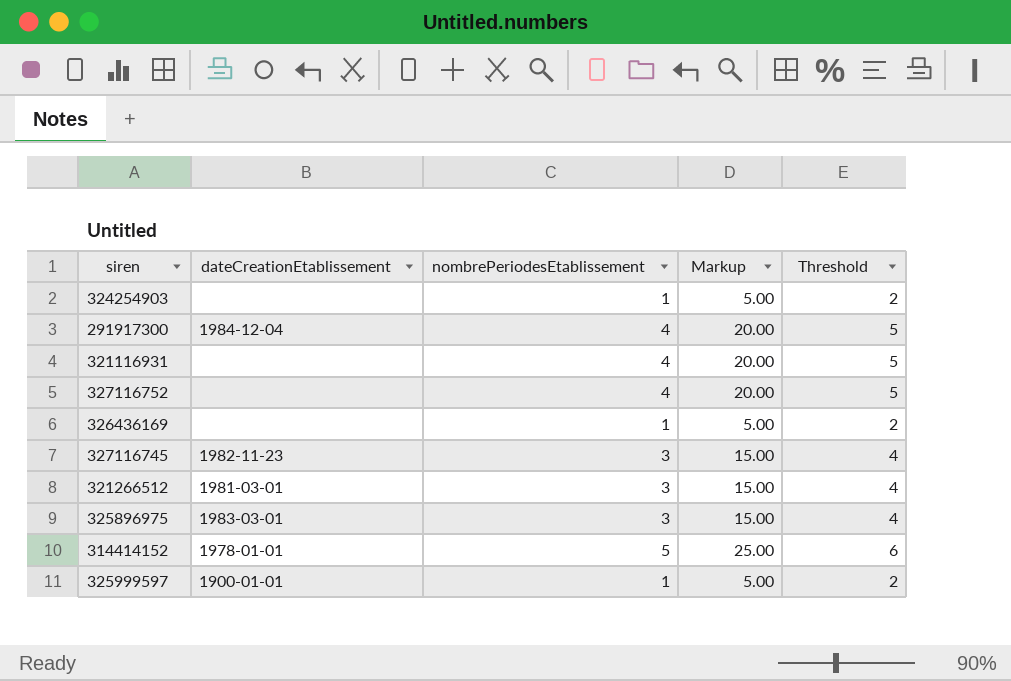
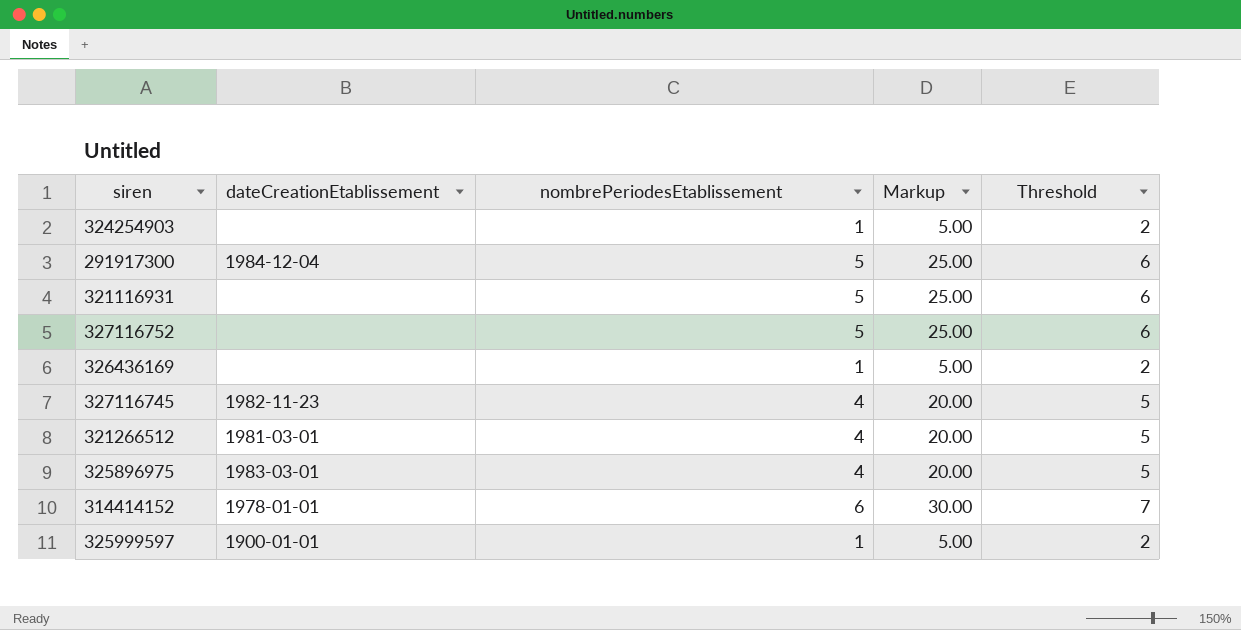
291917300 | nombrePeriodesEtablissement: 4 -> 5
291917300 | Markup: 20.00 -> 25.00
291917300 | Threshold: 5 -> 6
321116931 | nombrePeriodesEtablissement: 4 -> 5
321116931 | Markup: 20.00 -> 25.00
321116931 | Threshold: 5 -> 6
327116752 | nombrePeriodesEtablissement: 4 -> 5
327116752 | Markup: 20.00 -> 25.00
327116752 | Threshold: 5 -> 6
327116745 | nombrePeriodesEtablissement: 3 -> 4
327116745 | Markup: 15.00 -> 20.00
327116745 | Threshold: 4 -> 5
321266512 | nombrePeriodesEtablissement: 3 -> 4
321266512 | Markup: 15.00 -> 20.00
321266512 | Threshold: 4 -> 5
325896975 | nombrePeriodesEtablissement: 3 -> 4
325896975 | Markup: 15.00 -> 20.00
325896975 | Threshold: 4 -> 5
314414152 | nombrePeriodesEtablissement: 5 -> 6
314414152 | Markup: 25.00 -> 30.00
314414152 | Threshold: 6 -> 7

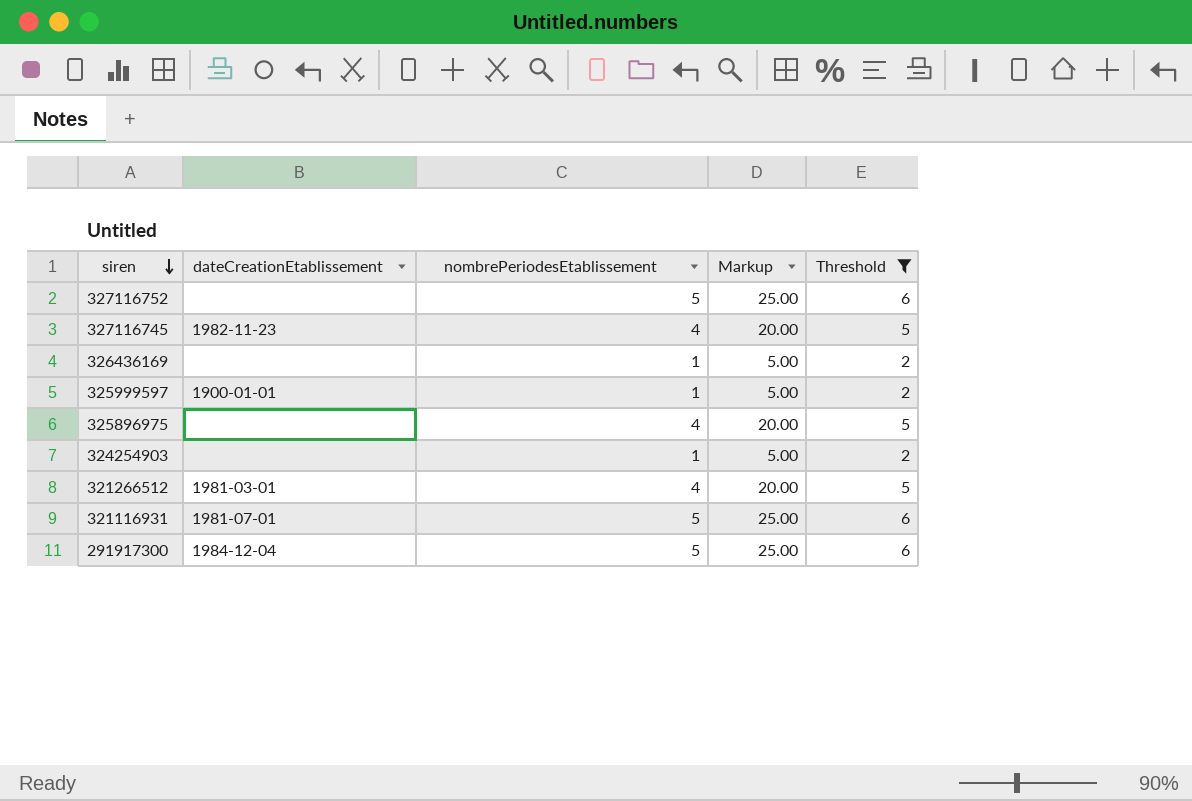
filter: none -> Threshold != 7
row order: none -> siren descending
325896975 | dateCreationEtablissement: 1983-03-01 -> none
321116931 | dateCreationEtablissement: none -> 1981-07-01

